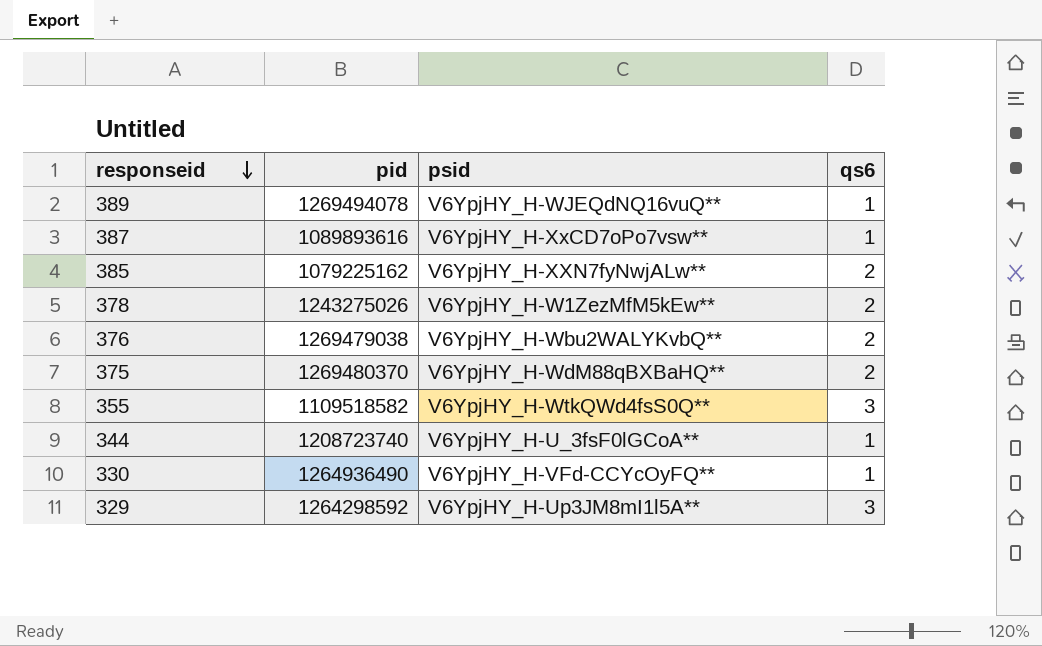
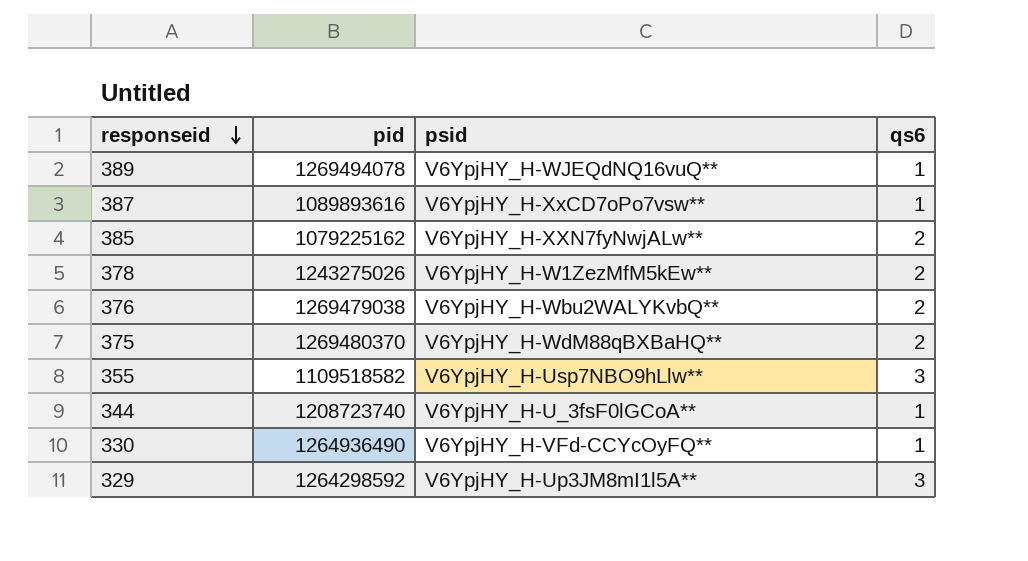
355 | psid: V6YpjHY_H-WtkQWd4fsS0Q** -> V6YpjHY_H-Usp7NBO9hLlw**

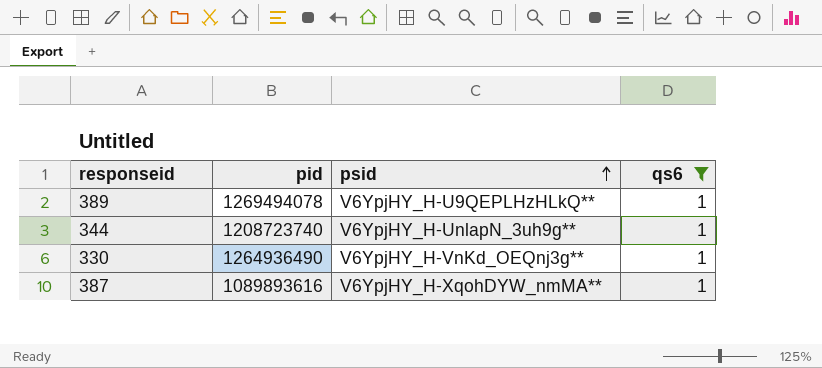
filter: none -> qs6 = 1
row order: responseid descending -> psid ascending
389 | psid: V6YpjHY_H-WJEQdNQ16vuQ** -> V6YpjHY_H-U9QEPLHzHLkQ**
344 | psid: V6YpjHY_H-U_3fsF0lGCoA** -> V6YpjHY_H-UnlapN_3uh9g**
330 | psid: V6YpjHY_H-VFd-CCYcOyFQ** -> V6YpjHY_H-VnKd_OEQnj3g**
387 | psid: V6YpjHY_H-XxCD7oPo7vsw** -> V6YpjHY_H-XqohDYW_nmMA**

